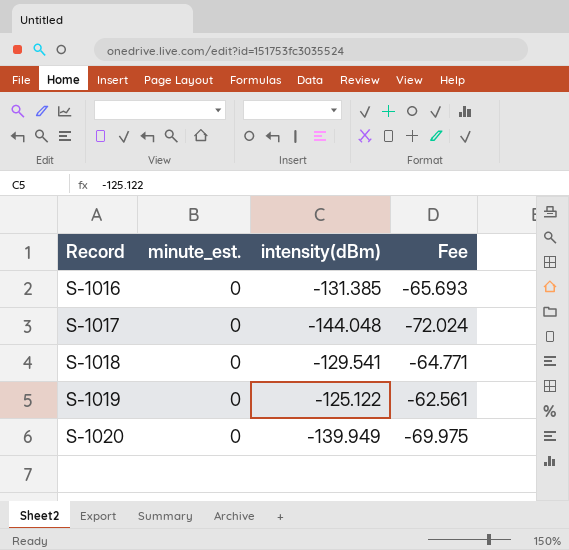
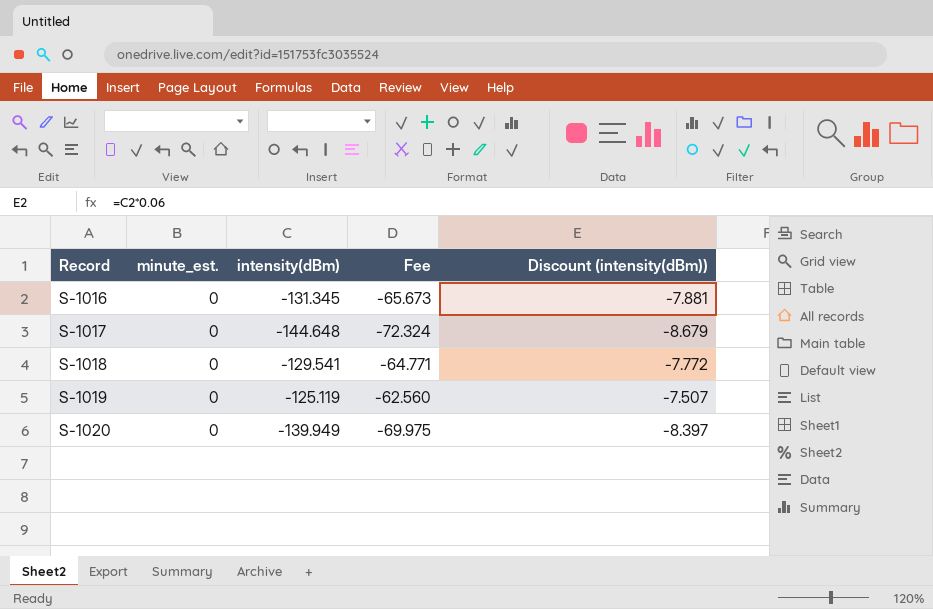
column Discount (intensity(dBm)) | formula: none -> [intensity(dBm)] * 0.06
S-1016 | intensity(dBm): -131.385 -> -131.345
S-1016 | Fee: -65.693 -> -65.673
S-1017 | intensity(dBm): -144.048 -> -144.648
S-1017 | Fee: -72.024 -> -72.324
S-1019 | intensity(dBm): -125.122 -> -125.119
S-1019 | Fee: -62.561 -> -62.560

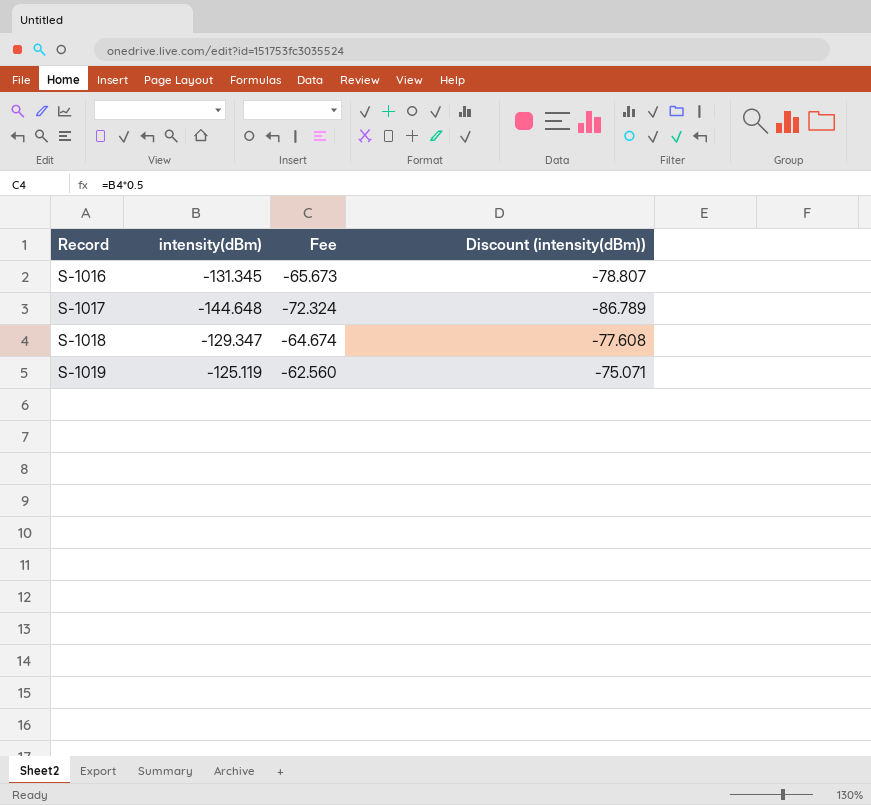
column minute_est. | position: 2 -> none
column Discount (intensity(dBm)) | formula: [intensity(dBm)] * 0.06 -> [intensity(dBm)] * 0.6
row S-1020: 0 | -139.949 | -69.975 | -8.397 -> none
S-1018 | intensity(dBm): -129.541 -> -129.347
S-1018 | Fee: -64.771 -> -64.674

